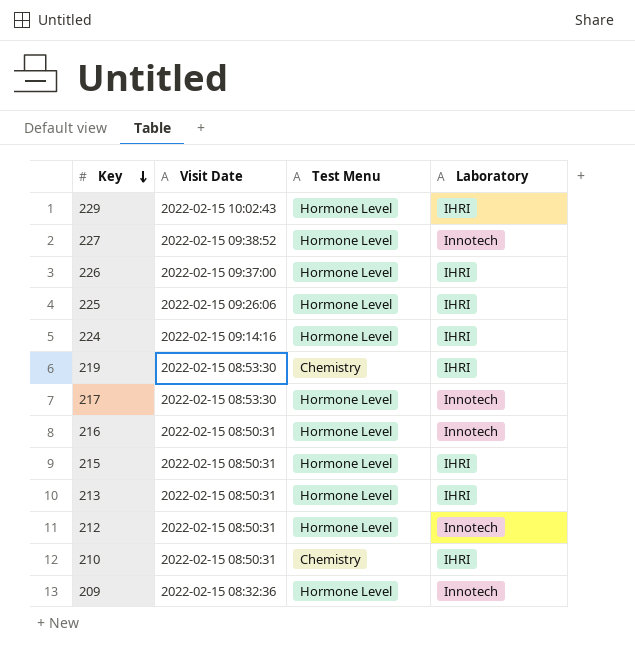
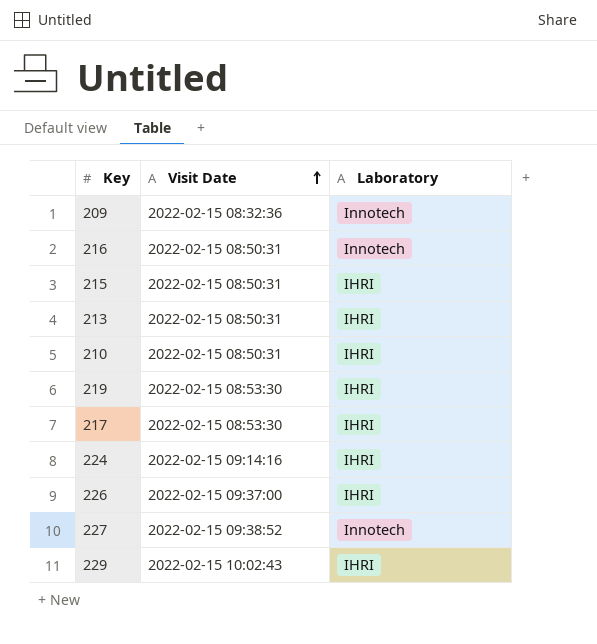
row order: Key descending -> Visit Date ascending
column Test Menu | position: 3 -> none
row 225: 2022-02-15 09:26:06 | Hormone Level | IHRI -> none
row 212: 2022-02-15 08:50:31 | Hormone Level | Innotech -> none
217 | Laboratory: Innotech -> IHRI

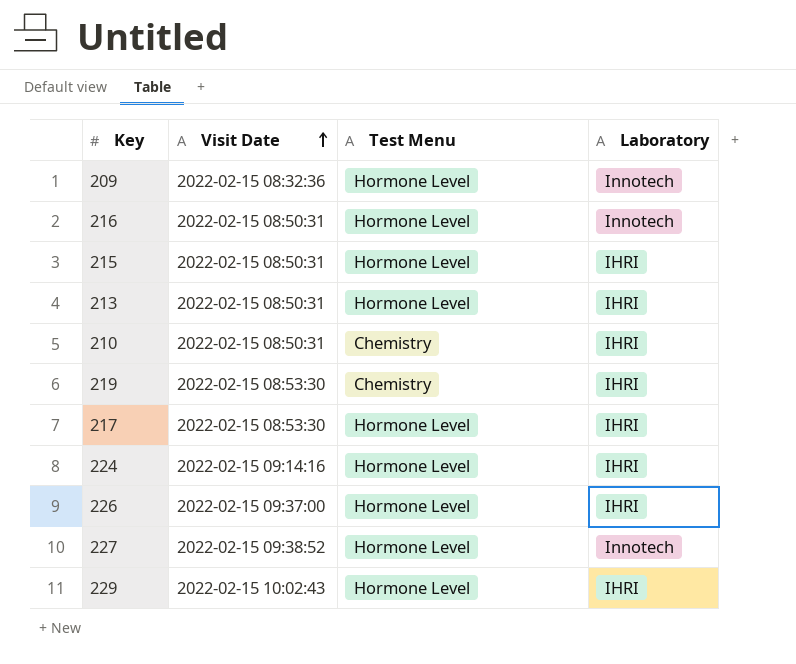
column Test Menu | position: none -> 3

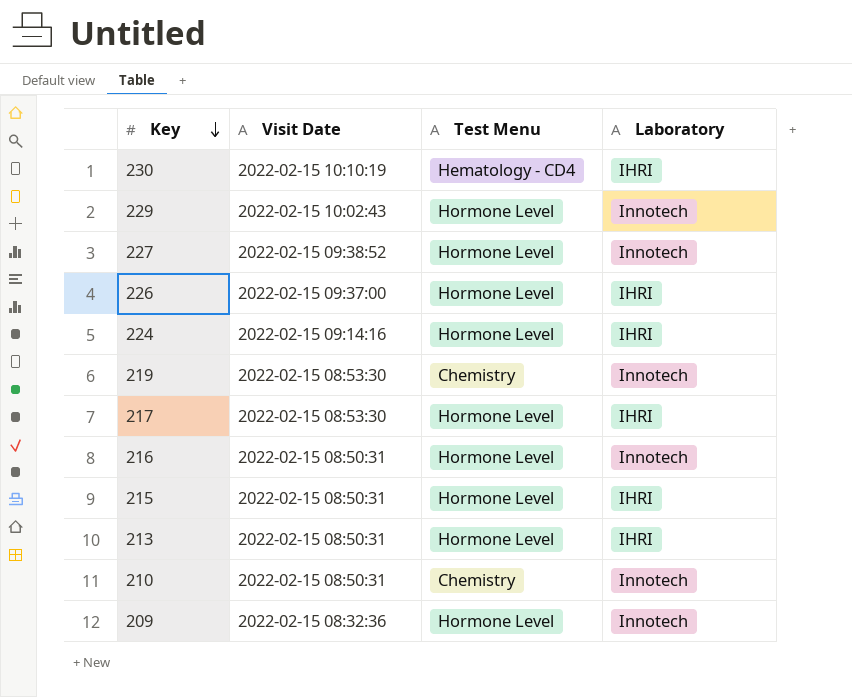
row order: Visit Date ascending -> Key descending
row 230: none -> 2022-02-15 10:10:19 | Hematology - CD4 | IHRI
229 | Laboratory: IHRI -> Innotech
219 | Laboratory: IHRI -> Innotech
210 | Laboratory: IHRI -> Innotech

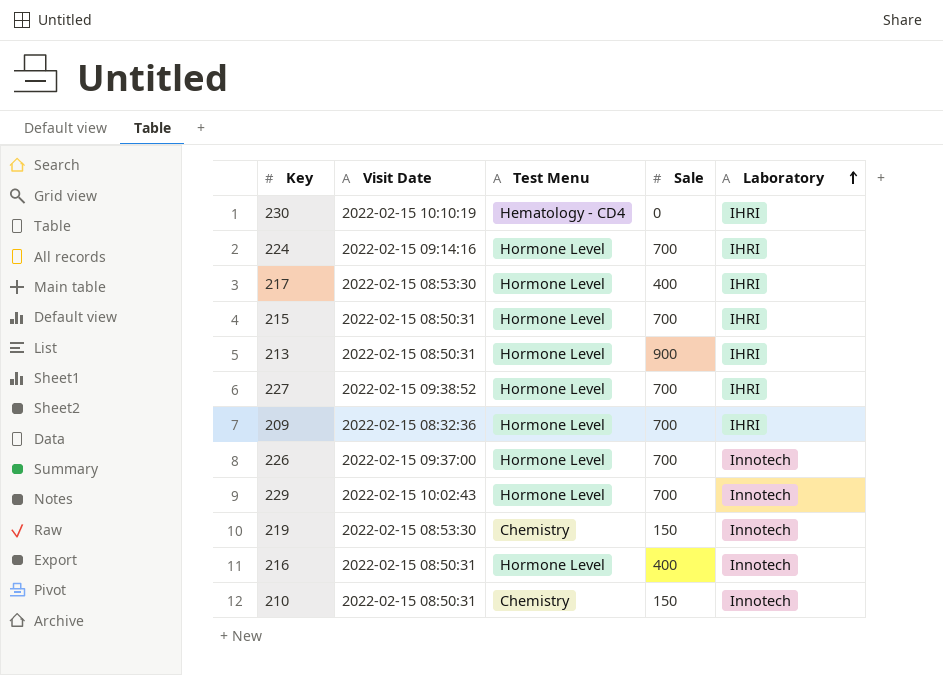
row order: Key descending -> Laboratory ascending
column Sale | position: none -> 4
227 | Laboratory: Innotech -> IHRI
209 | Laboratory: Innotech -> IHRI
226 | Laboratory: IHRI -> Innotech

